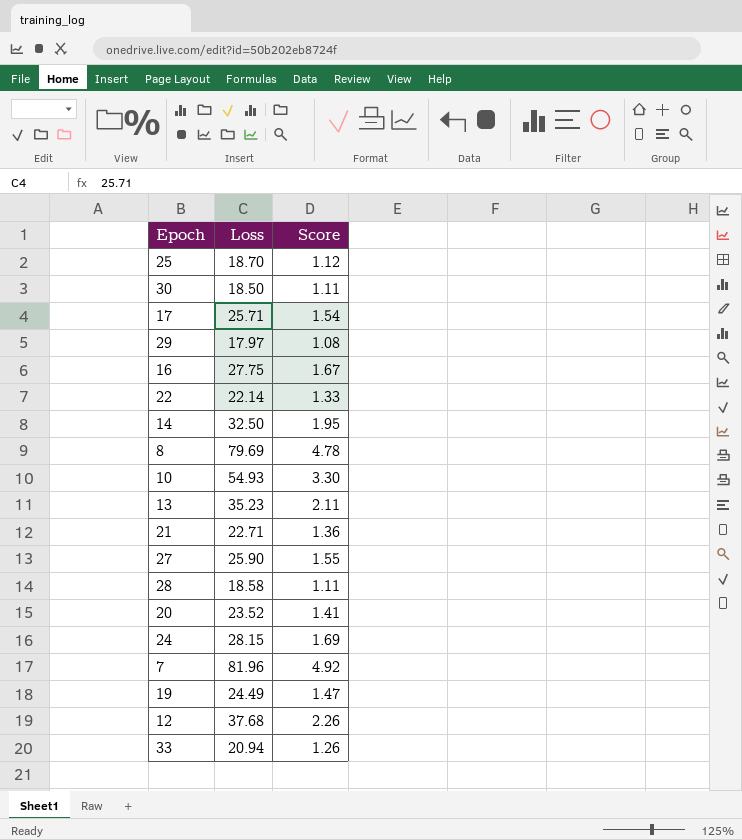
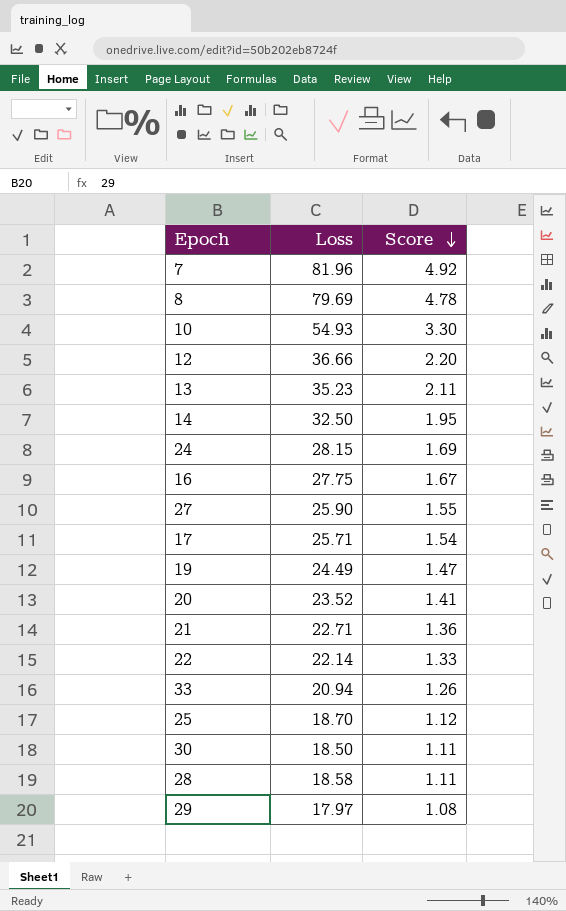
row order: none -> Score descending
12 | Loss: 37.68 -> 36.66
12 | Score: 2.26 -> 2.20

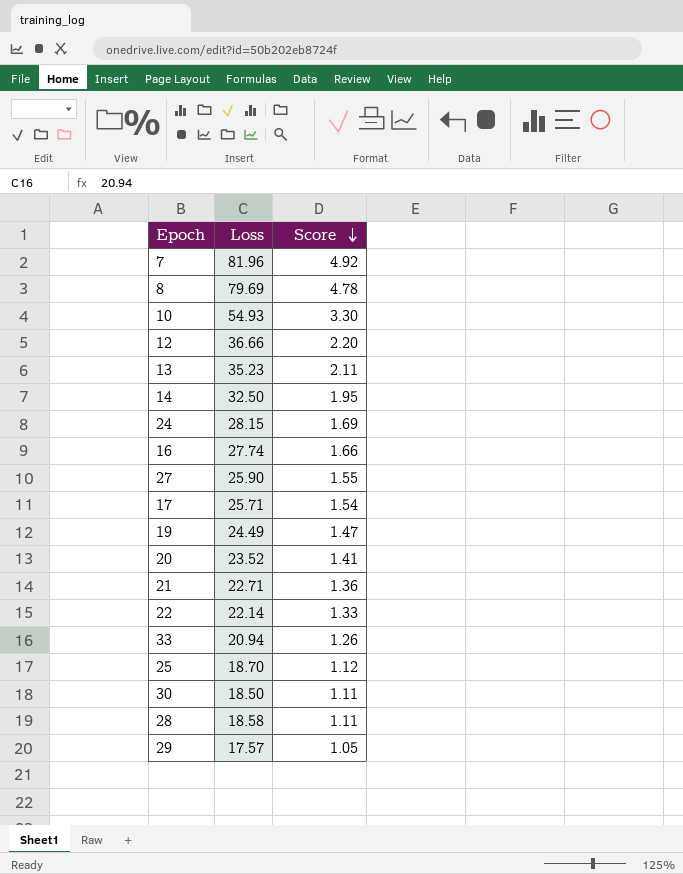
16 | Loss: 27.75 -> 27.74
16 | Score: 1.67 -> 1.66
29 | Loss: 17.97 -> 17.57
29 | Score: 1.08 -> 1.05

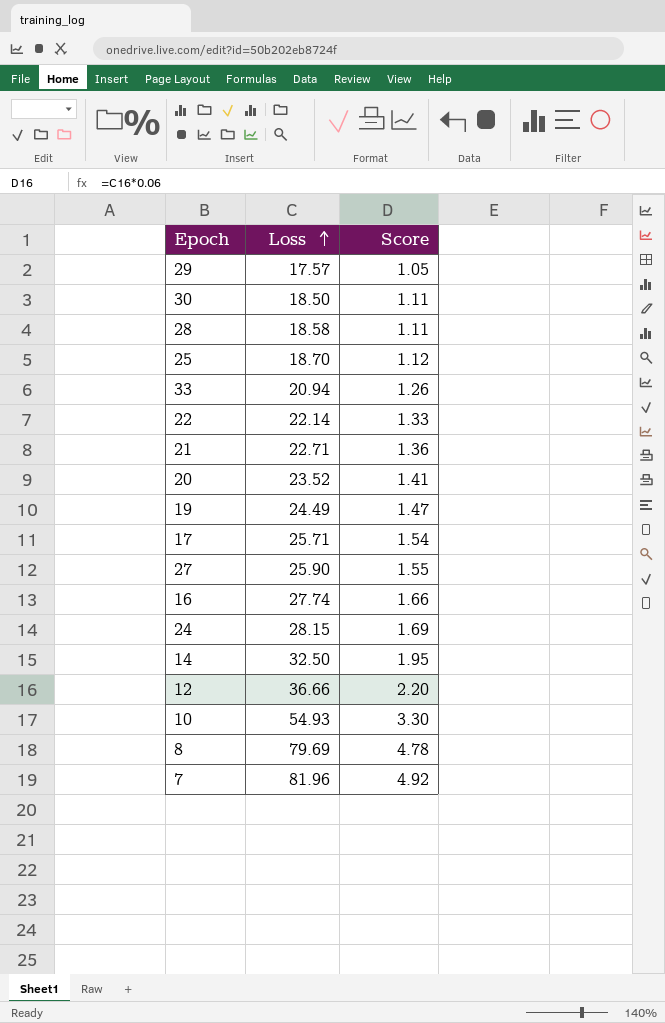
row order: Score descending -> Loss ascending
row 13: 35.23 | 2.11 -> none

